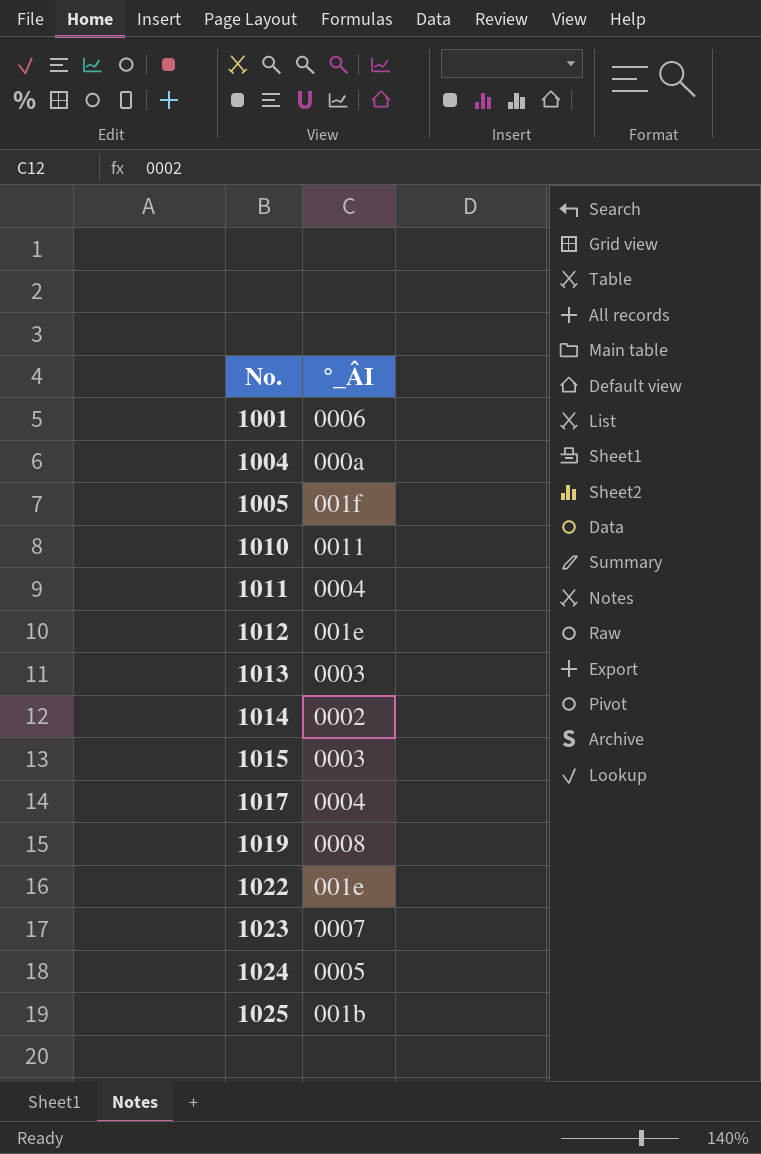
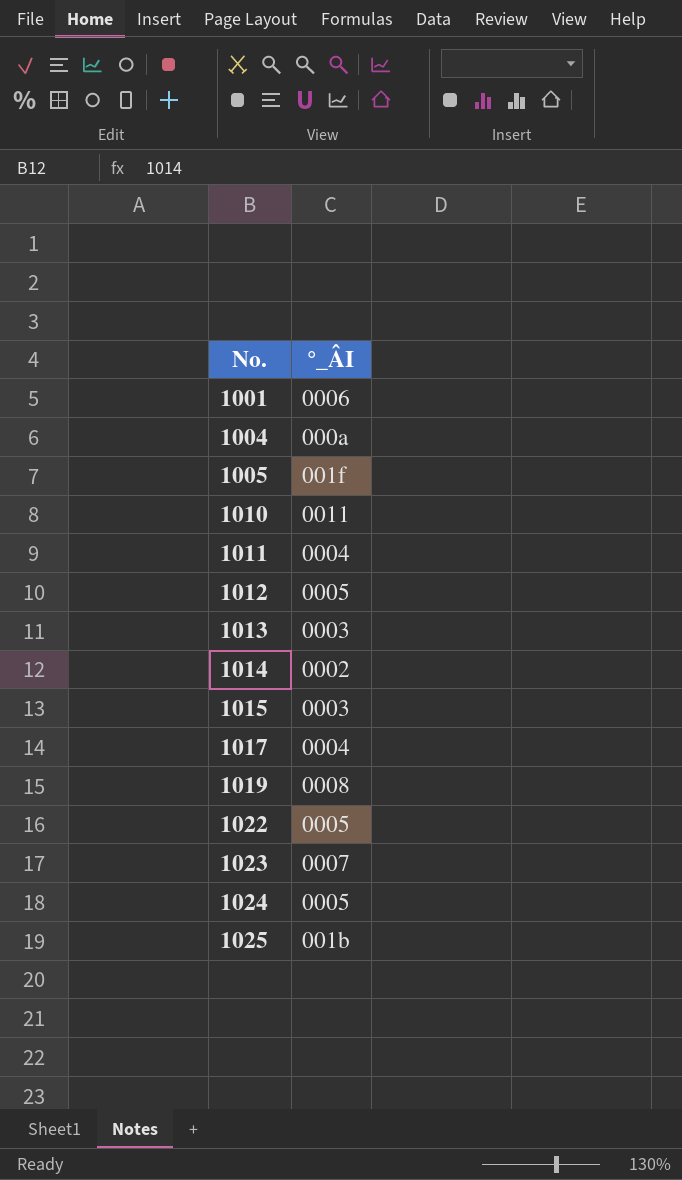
1012 | °_ÂI: 001e -> 0005
1022 | °_ÂI: 001e -> 0005

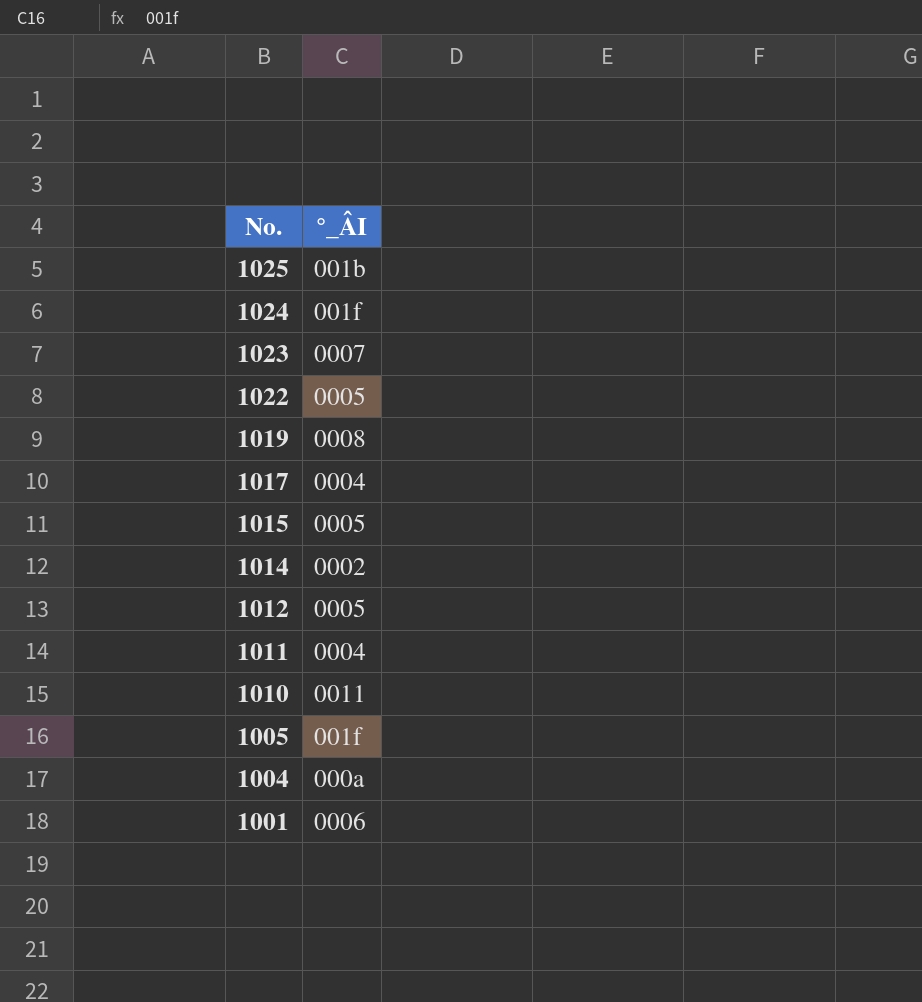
row order: No. ascending -> No. descending
row 1013: 0003 -> none
1024 | °_ÂI: 0005 -> 001f
1015 | °_ÂI: 0003 -> 0005

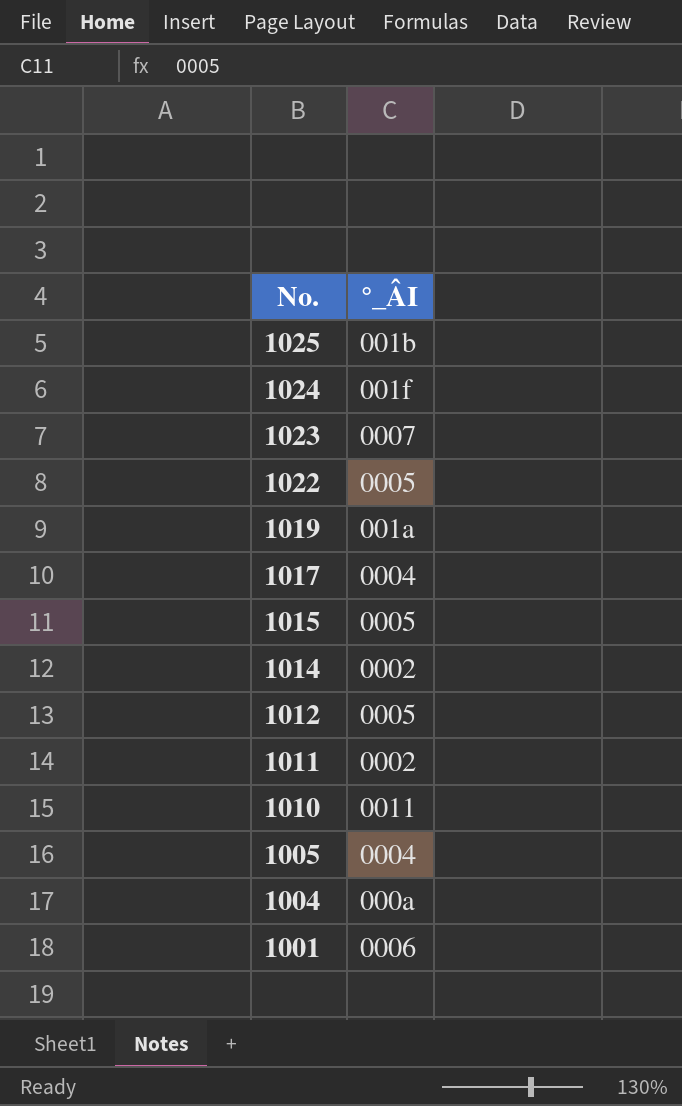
1019 | °_ÂI: 0008 -> 001a
1011 | °_ÂI: 0004 -> 0002
1005 | °_ÂI: 001f -> 0004

